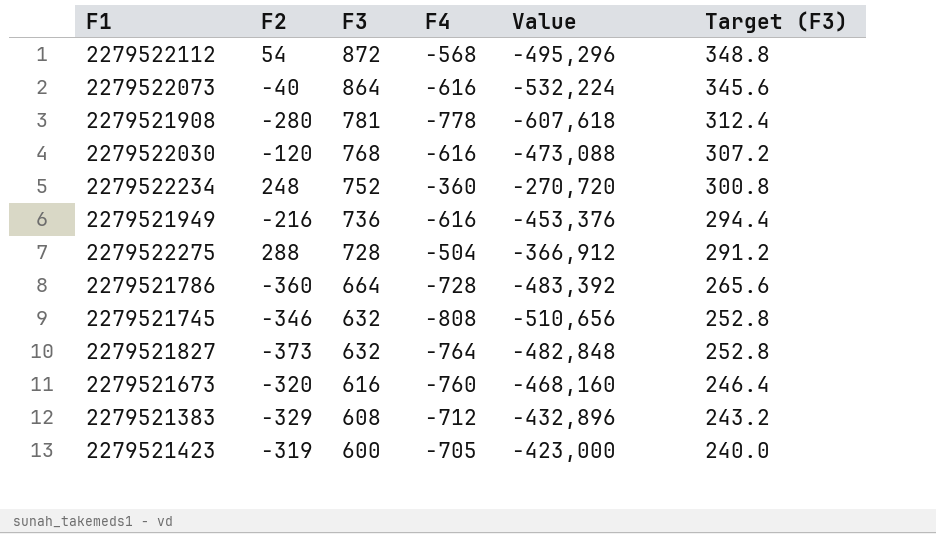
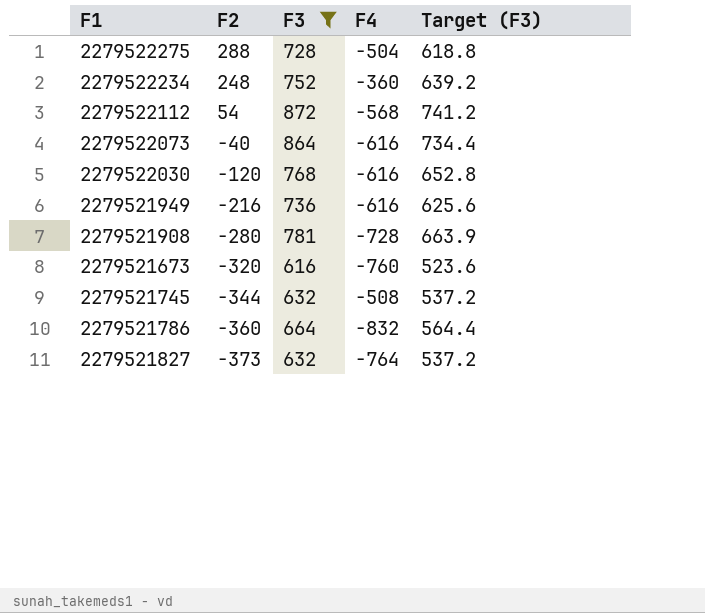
filter: none -> F3 >= 616
row order: F3 descending -> F2 descending
column Value | formula: [F3] * [F4] -> none
column Target (F3) | formula: [F3] * 0.4 -> [F3] * 0.85
2279521908 | F4: -778 -> -728
2279521745 | F2: -346 -> -344
2279521745 | F4: -808 -> -508
2279521786 | F4: -728 -> -832

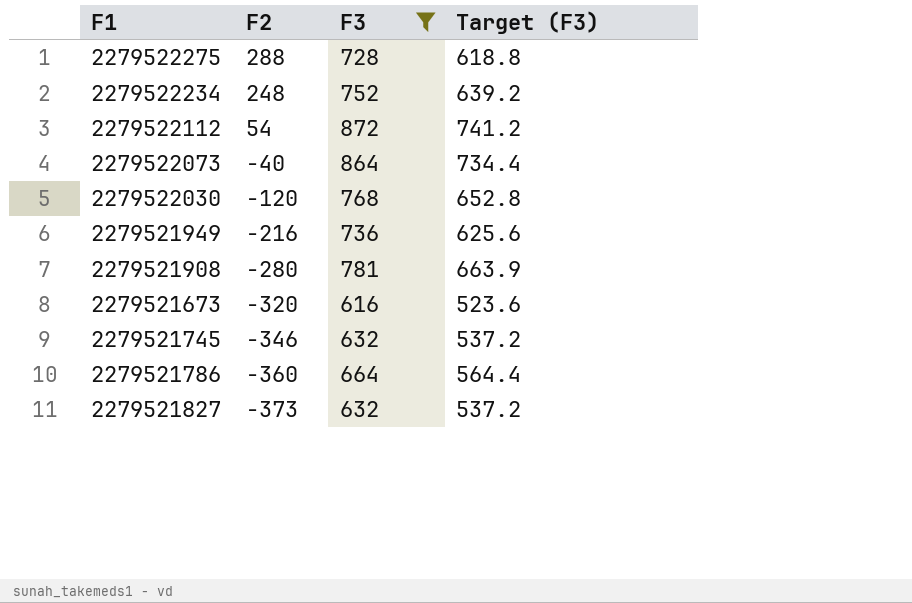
column F4 | position: 4 -> none
2279521745 | F2: -344 -> -346

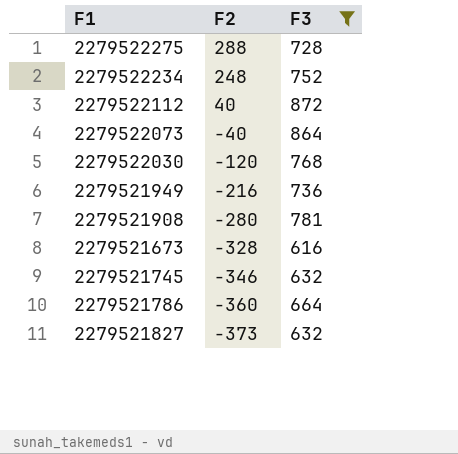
column Target (F3) | formula: [F3] * 0.85 -> none
2279522112 | F2: 54 -> 40
2279521673 | F2: -320 -> -328

